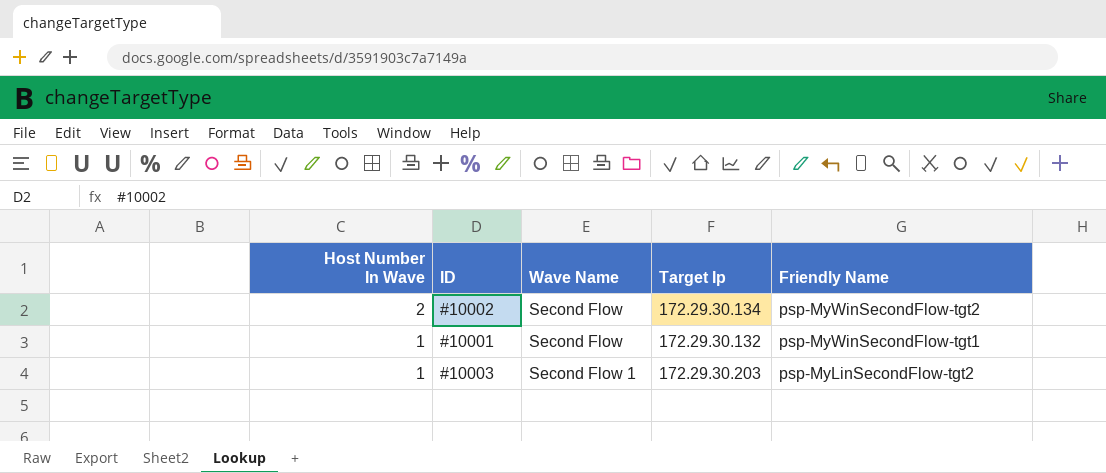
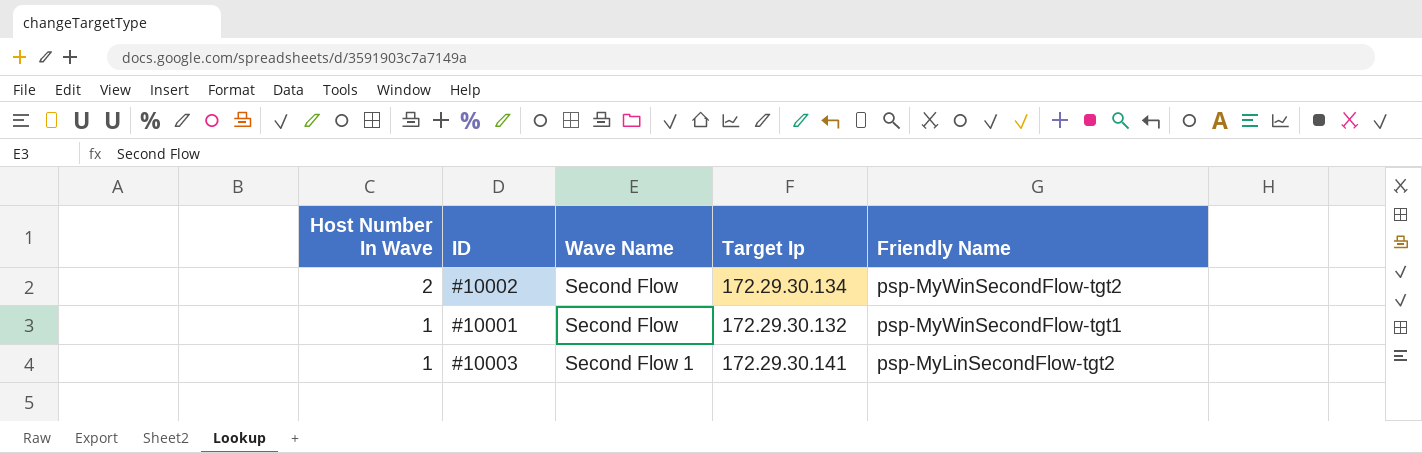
#10003 | Target Ip: 172.29.30.203 -> 172.29.30.141

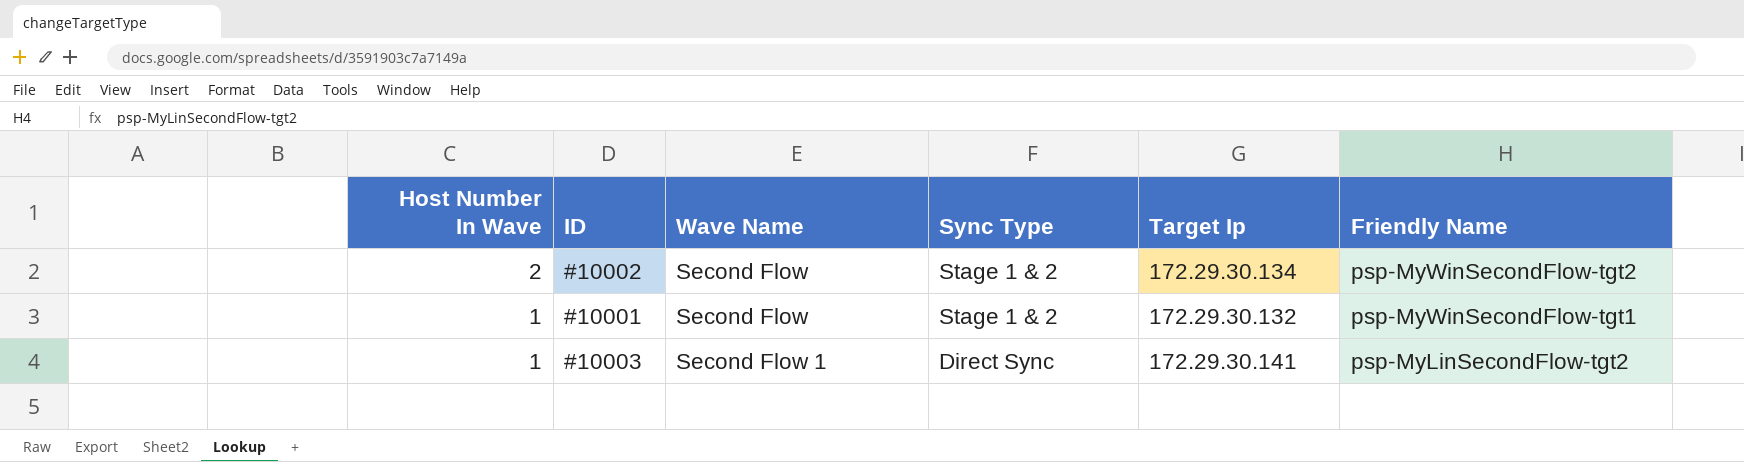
column Sync Type | position: none -> 4

